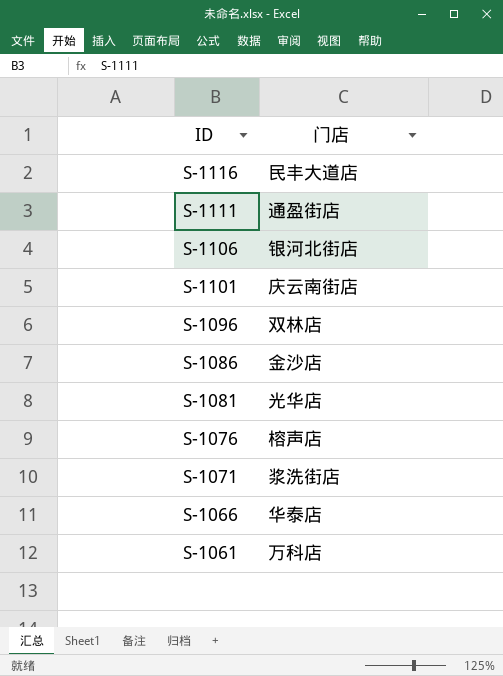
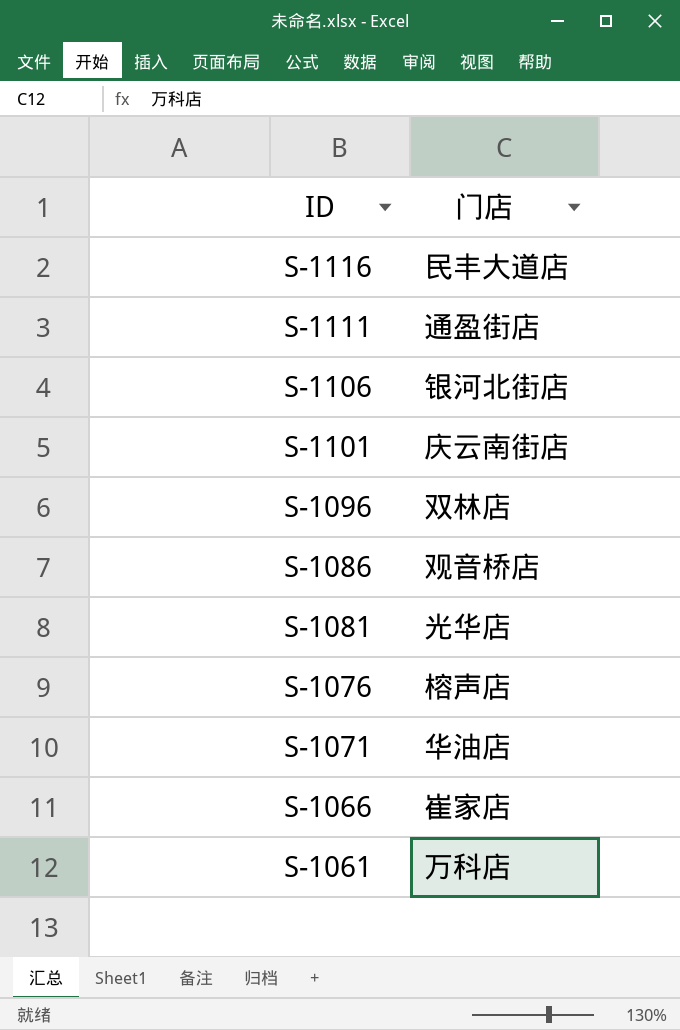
S-1086 | 门店: 金沙店 -> 观音桥店
S-1071 | 门店: 浆洗街店 -> 华油店
S-1066 | 门店: 华泰店 -> 崔家店

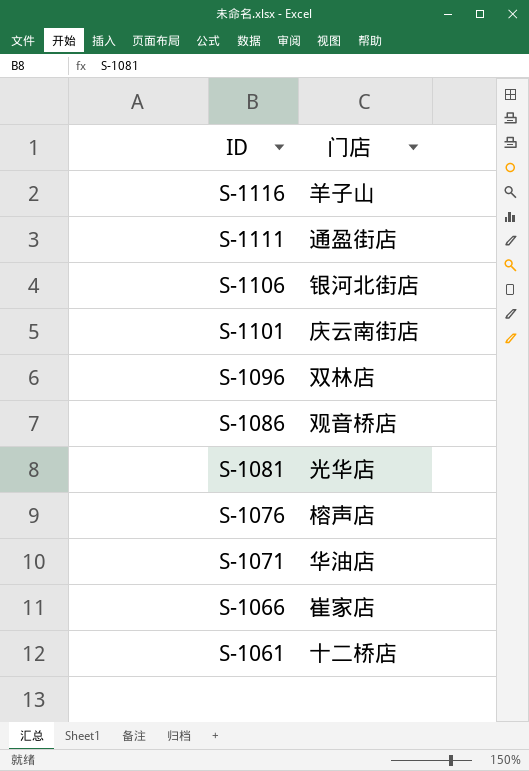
S-1116 | 门店: 民丰大道店 -> 羊子山
S-1061 | 门店: 万科店 -> 十二桥店

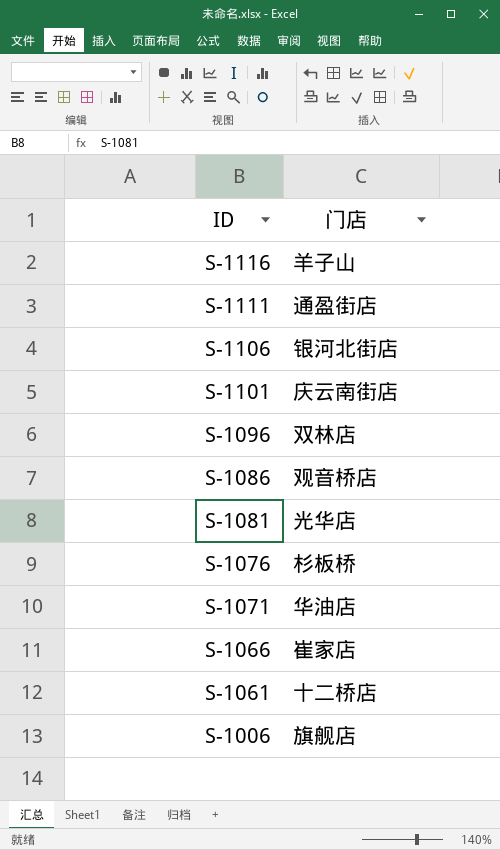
S-1076 | 门店: 榕声店 -> 杉板桥
row S-1006: none -> 旗舰店

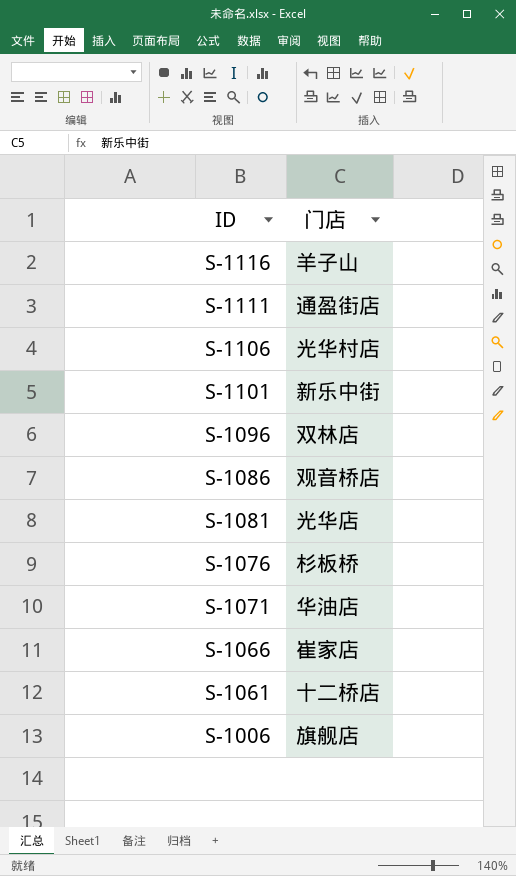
S-1106 | 门店: 银河北街店 -> 光华村店
S-1101 | 门店: 庆云南街店 -> 新乐中街

